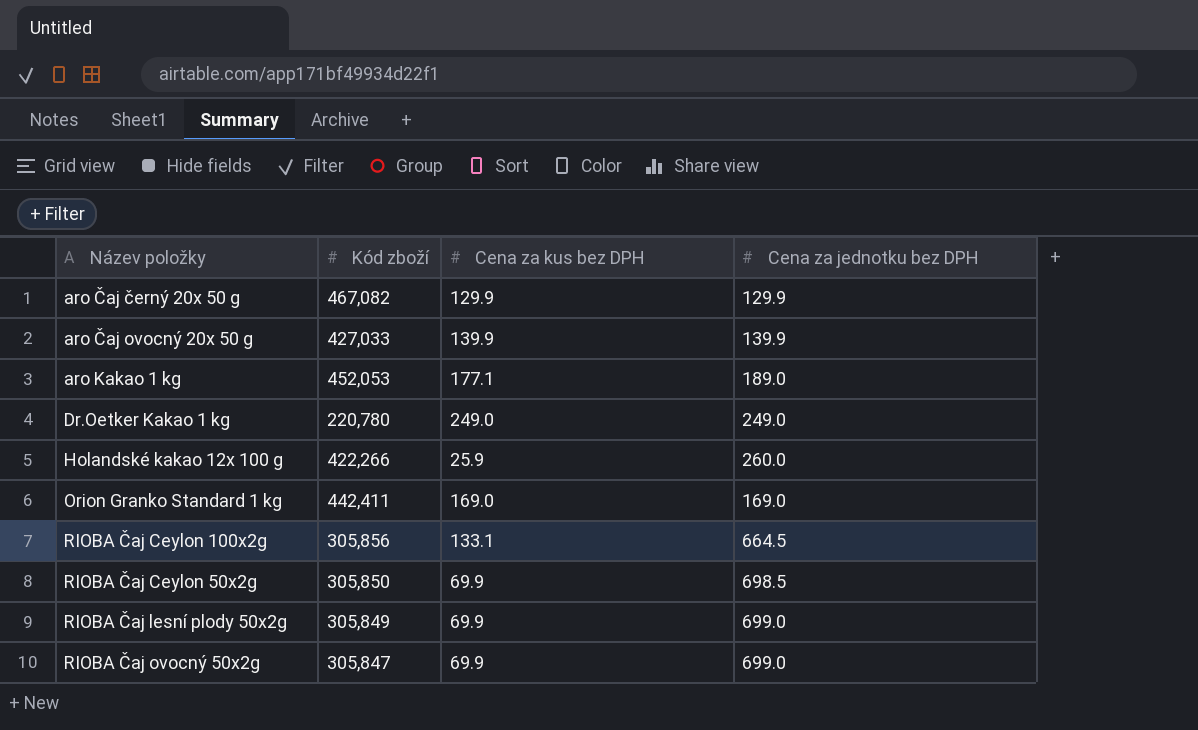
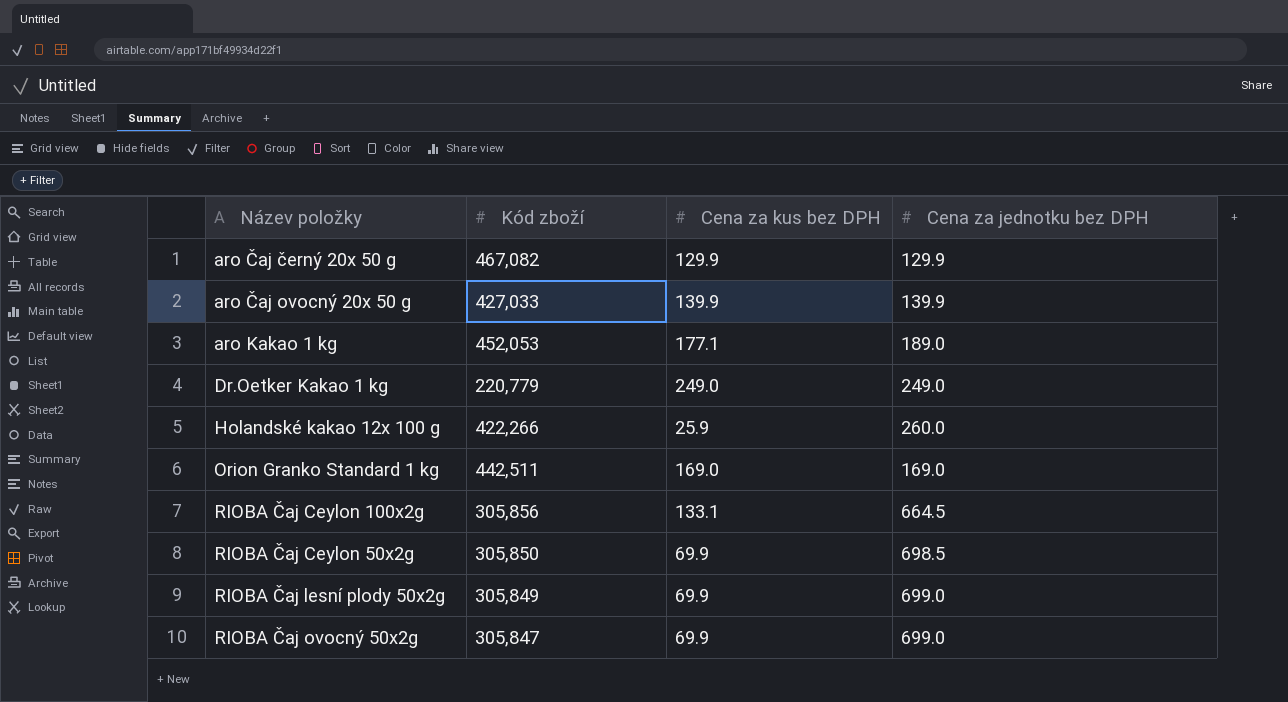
Dr.Oetker Kakao 1 kg | Kód zboží: 220,780 -> 220,779
Orion Granko Standard 1 kg | Kód zboží: 442,411 -> 442,511

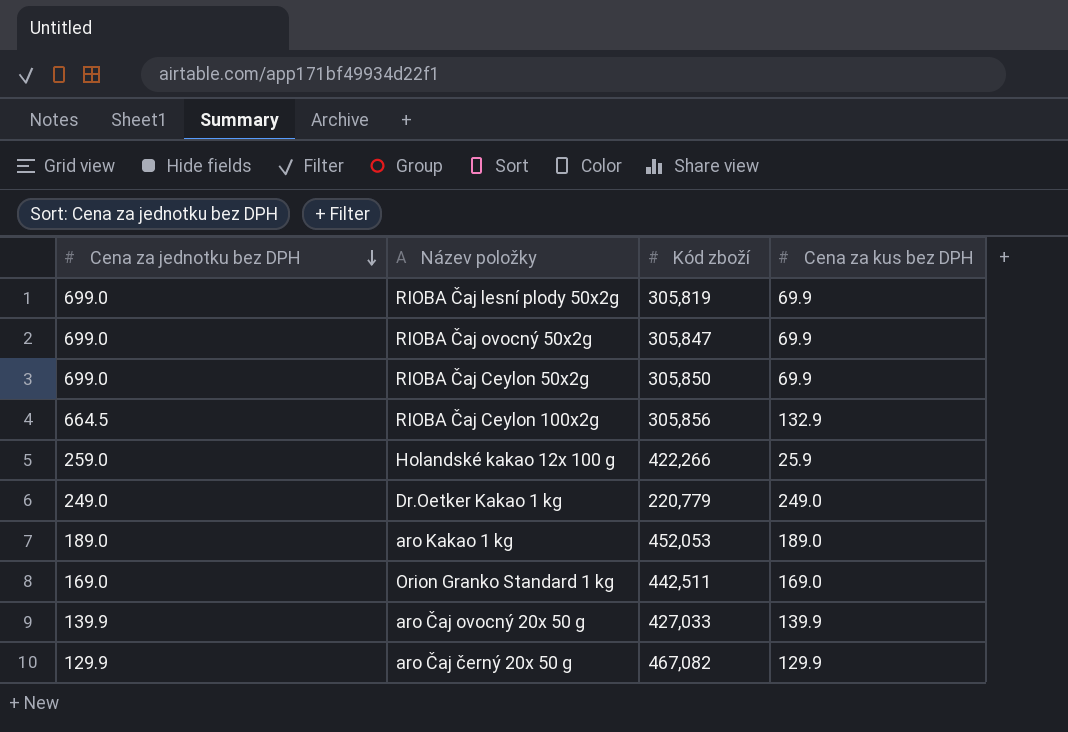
row order: none -> Cena za jednotku bez DPH descending
column Cena za jednotku bez DPH | position: 4 -> 1
RIOBA Čaj lesní plody 50x2g | Kód zboží: 305,849 -> 305,819
RIOBA Čaj Ceylon 50x2g | Cena za jednotku bez DPH: 698.5 -> 699.0
RIOBA Čaj Ceylon 100x2g | Cena za kus bez DPH: 133.1 -> 132.9
Holandské kakao 12x 100 g | Cena za jednotku bez DPH: 260.0 -> 259.0
aro Kakao 1 kg | Cena za kus bez DPH: 177.1 -> 189.0

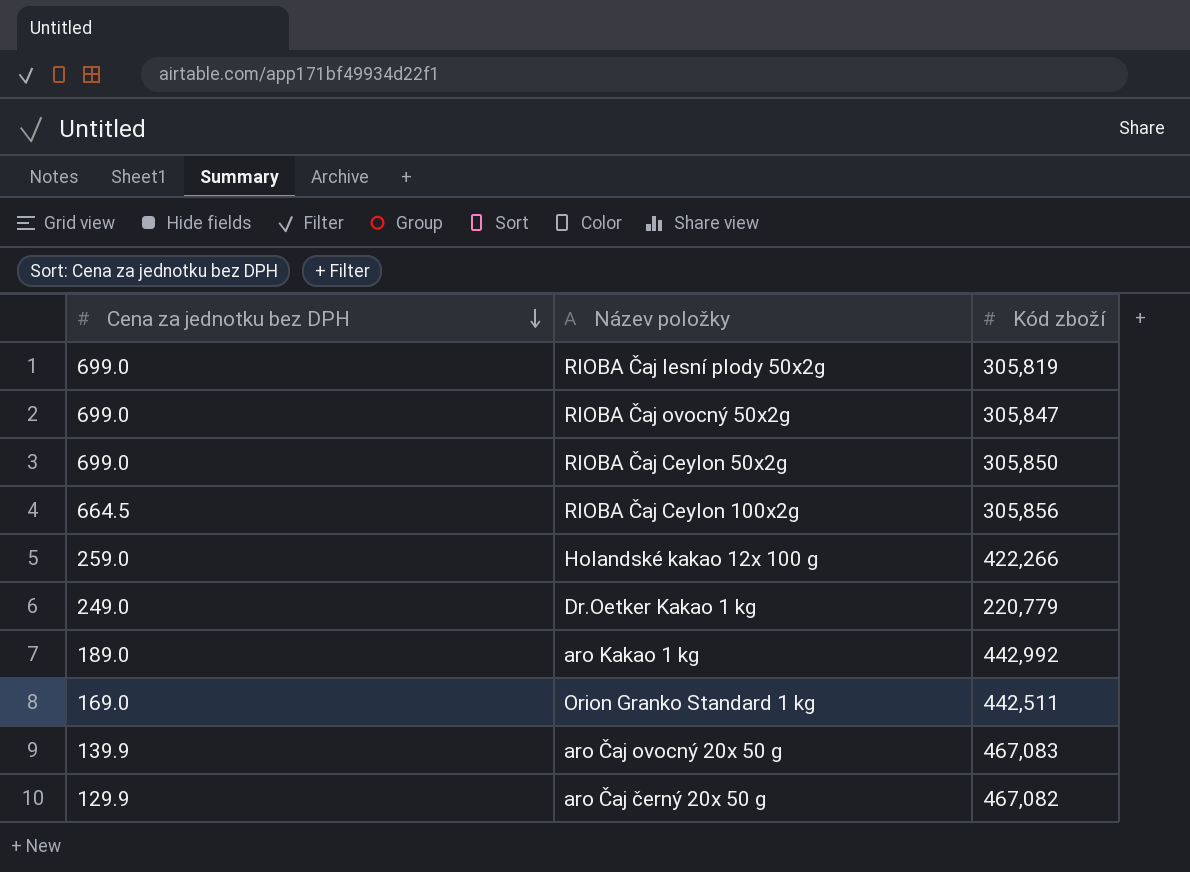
column Cena za kus bez DPH | position: 4 -> none
aro Kakao 1 kg | Kód zboží: 452,053 -> 442,992
aro Čaj ovocný 20x 50 g | Kód zboží: 427,033 -> 467,083

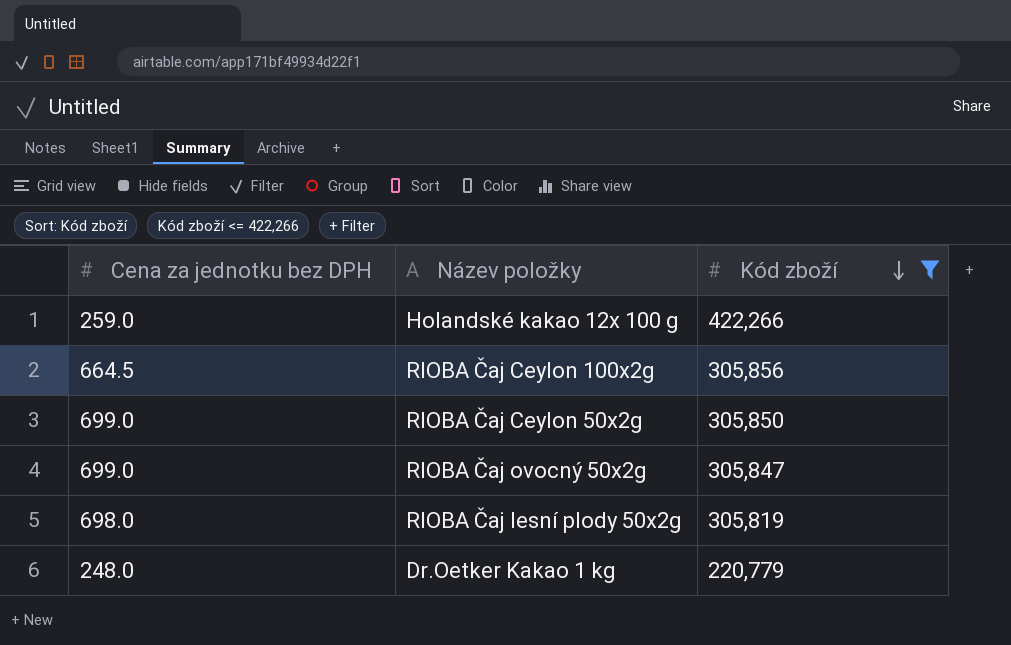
filter: none -> Kód zboží <= 422,266
row order: Cena za jednotku bez DPH descending -> Kód zboží descending
RIOBA Čaj lesní plody 50x2g | Cena za jednotku bez DPH: 699.0 -> 698.0
Dr.Oetker Kakao 1 kg | Cena za jednotku bez DPH: 249.0 -> 248.0

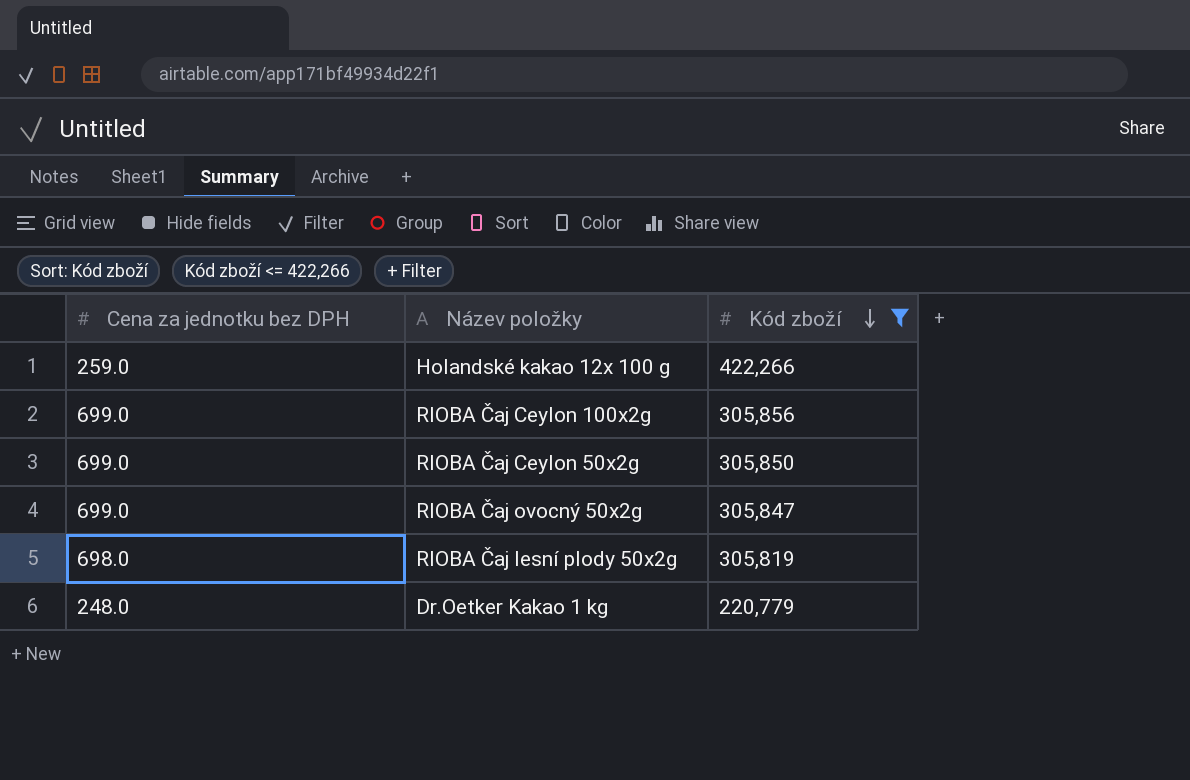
RIOBA Čaj Ceylon 100x2g | Cena za jednotku bez DPH: 664.5 -> 699.0

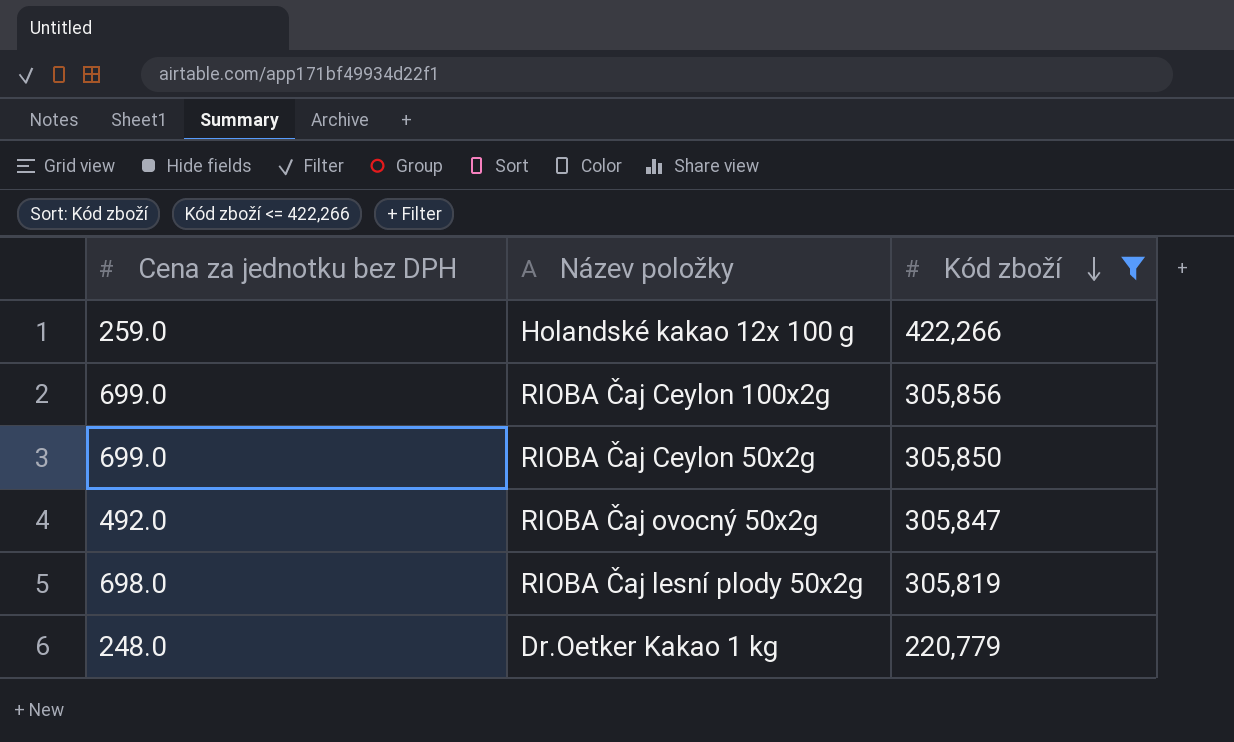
RIOBA Čaj ovocný 50x2g | Cena za jednotku bez DPH: 699.0 -> 492.0

